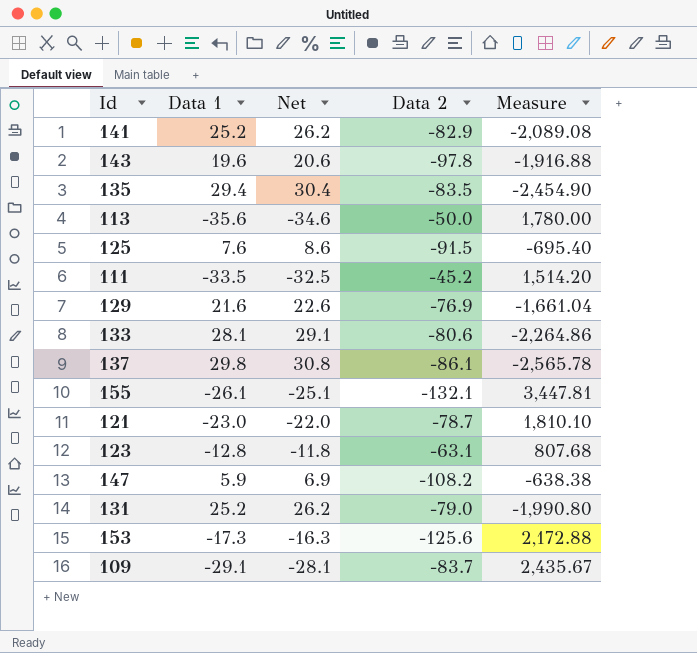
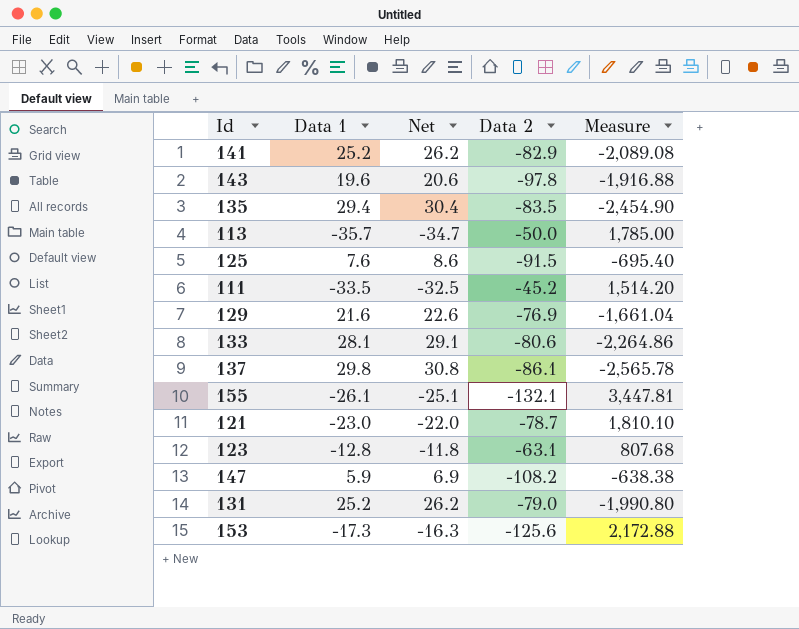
row 109: -29.1 | -28.1 | -83.7 | 2,435.67 -> none
113 | Data 1: -35.6 -> -35.7
113 | Net: -34.6 -> -34.7
113 | Measure: 1,780.00 -> 1,785.00

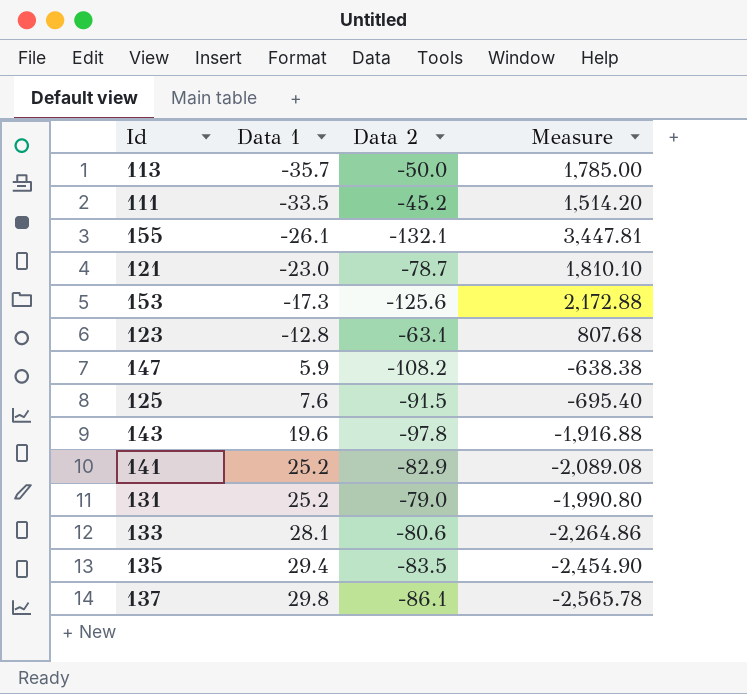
row order: none -> Data 1 ascending
column Net | formula: [Data 1] + 1 -> none
row 129: 21.6 | 22.6 | -76.9 | -1,661.04 -> none

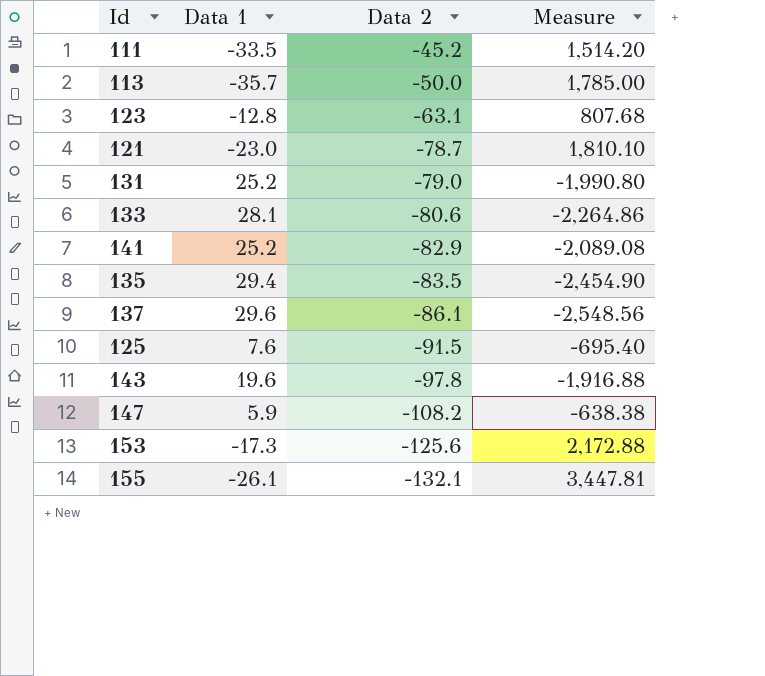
row order: Data 1 ascending -> Data 2 descending
137 | Data 1: 29.8 -> 29.6
137 | Measure: -2,565.78 -> -2,548.56

